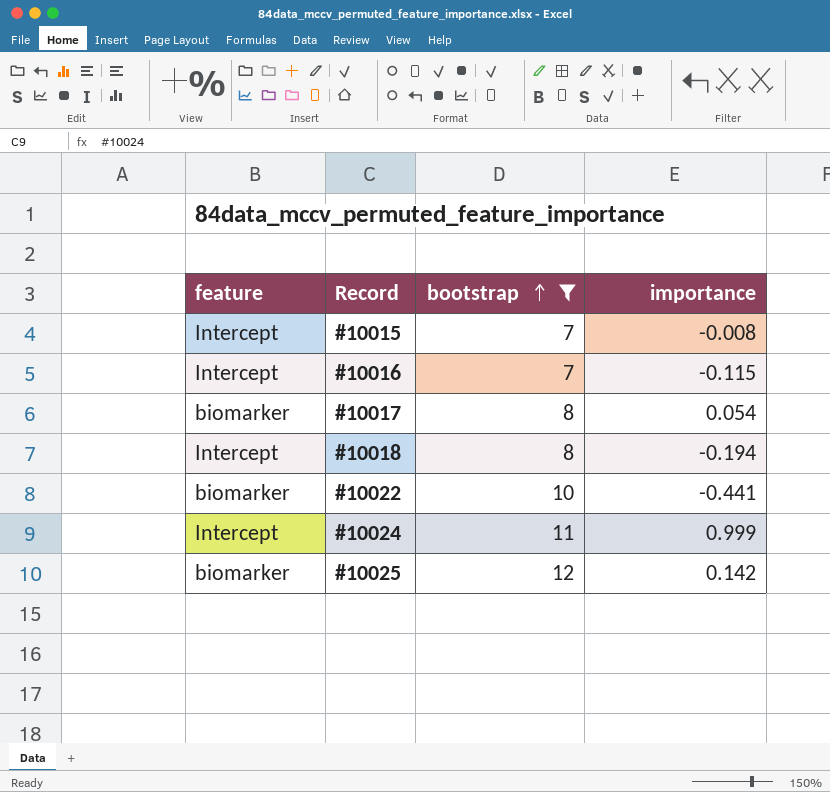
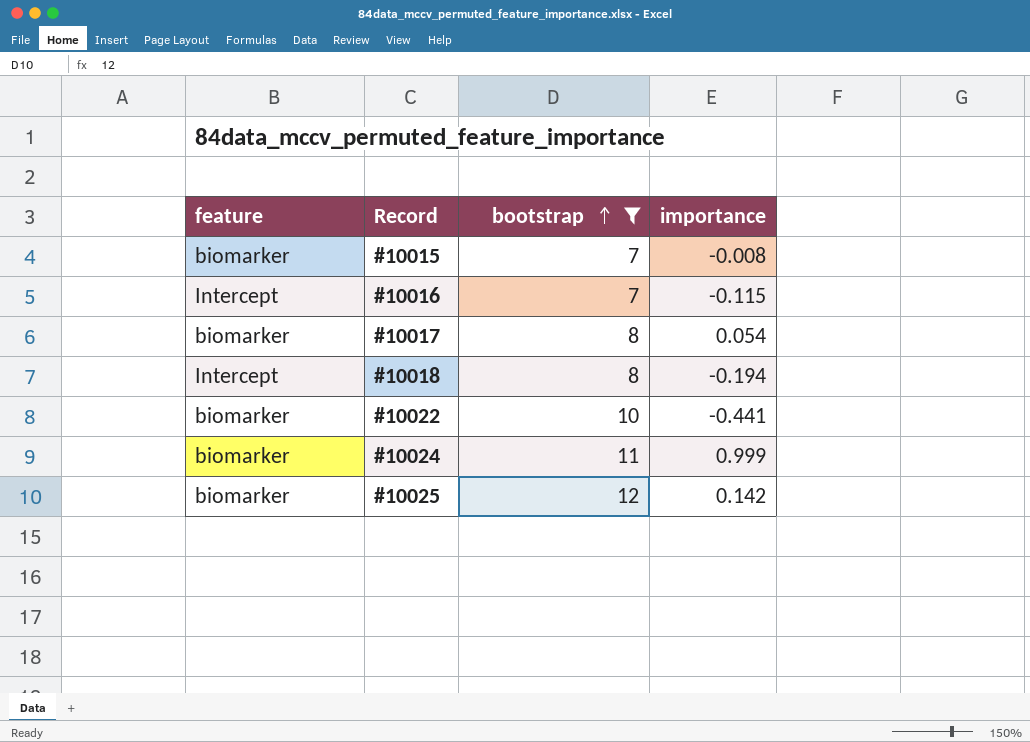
#10015 | feature: Intercept -> biomarker
#10024 | feature: Intercept -> biomarker

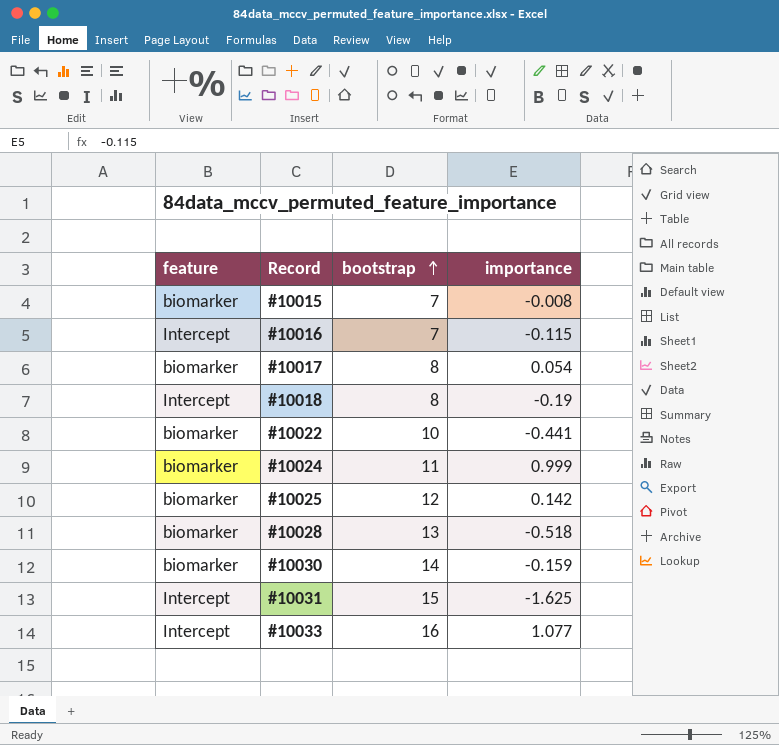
filter: bootstrap <= 12 -> none
#10018 | importance: -0.194 -> -0.19

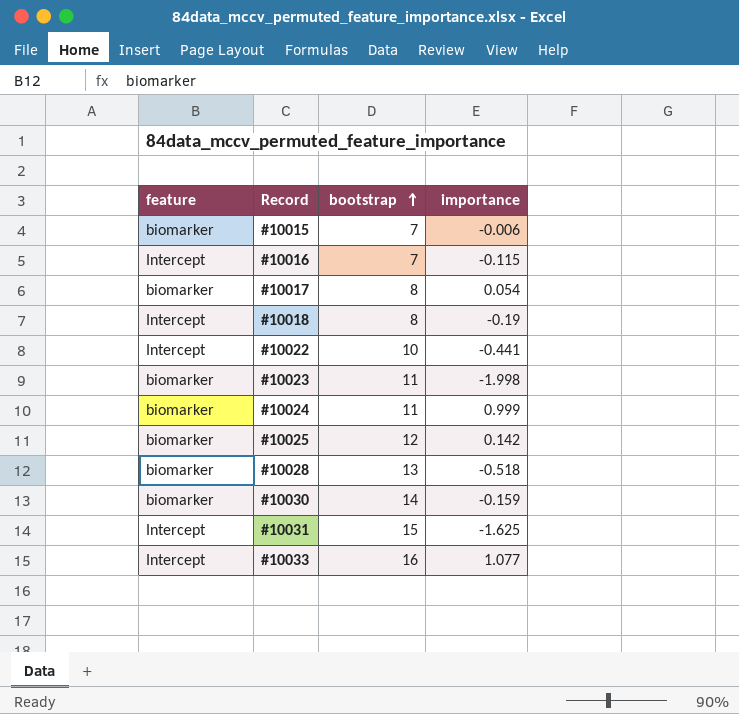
#10015 | importance: -0.008 -> -0.006
#10022 | feature: biomarker -> Intercept
row #10023: none -> biomarker | 11 | -1.998

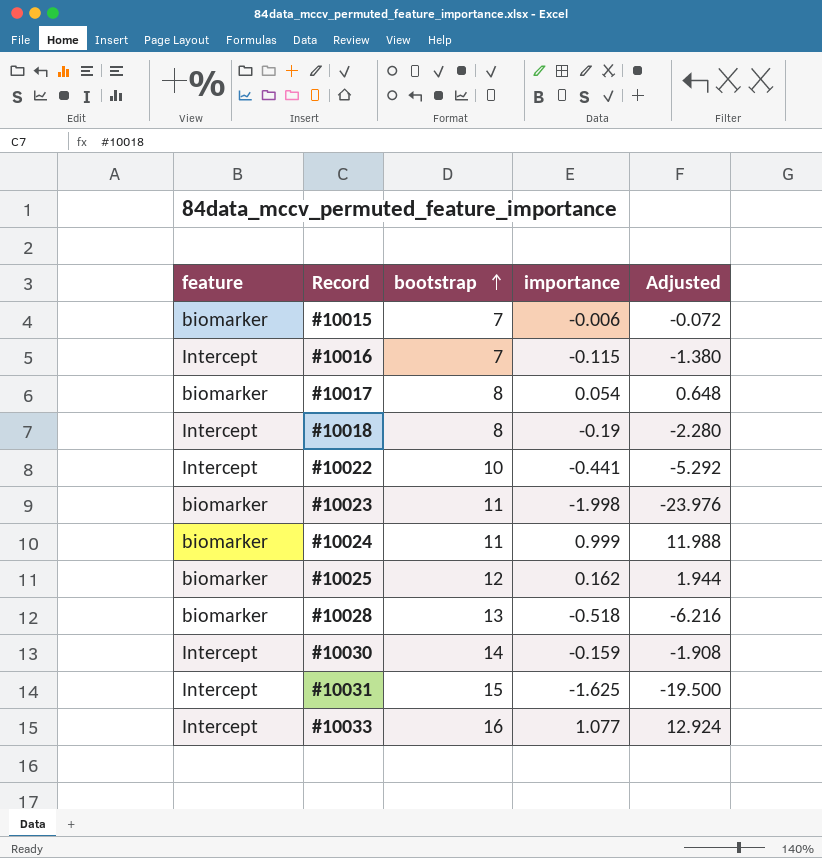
column Adjusted | formula: none -> [importance] * 12
#10025 | importance: 0.142 -> 0.162
#10030 | feature: biomarker -> Intercept

